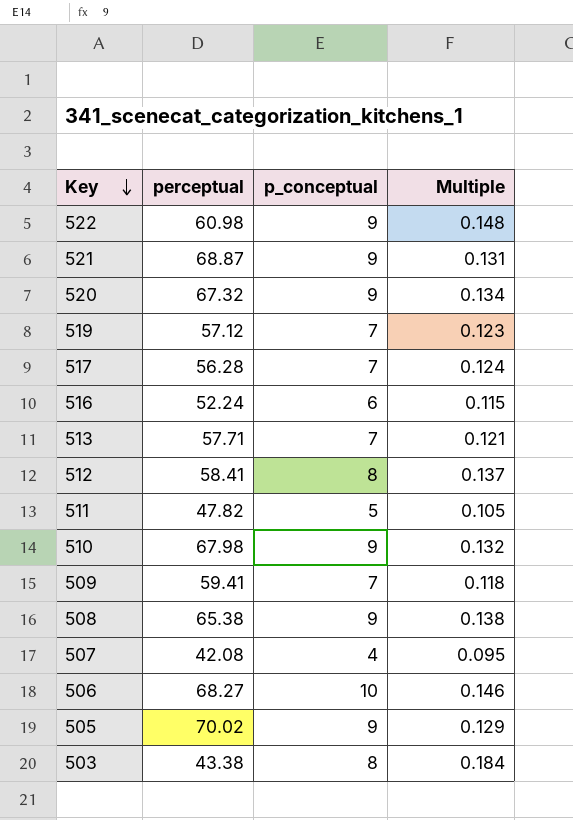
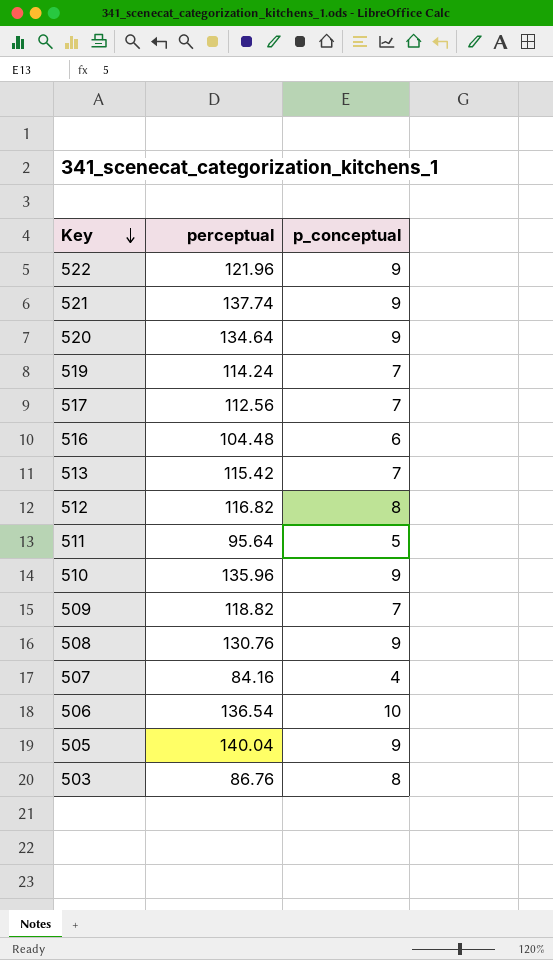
column Multiple | formula: [p_conceptual] / [perceptual] -> none
522 | perceptual: 60.98 -> 121.96
521 | perceptual: 68.87 -> 137.74
520 | perceptual: 67.32 -> 134.64
519 | perceptual: 57.12 -> 114.24
517 | perceptual: 56.28 -> 112.56
516 | perceptual: 52.24 -> 104.48
513 | perceptual: 57.71 -> 115.42
512 | perceptual: 58.41 -> 116.82
511 | perceptual: 47.82 -> 95.64
510 | perceptual: 67.98 -> 135.96
509 | perceptual: 59.41 -> 118.82
508 | perceptual: 65.38 -> 130.76
507 | perceptual: 42.08 -> 84.16
506 | perceptual: 68.27 -> 136.54
505 | perceptual: 70.02 -> 140.04
503 | perceptual: 43.38 -> 86.76

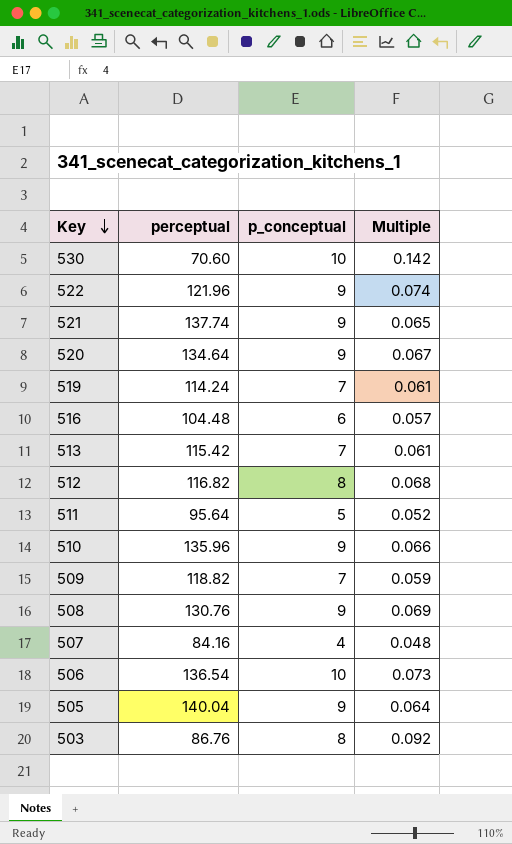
column Multiple | formula: none -> [p_conceptual] / [perceptual]
row 517: 112.56 | 7 -> none
row 530: none -> 70.60 | 10 | 0.142

